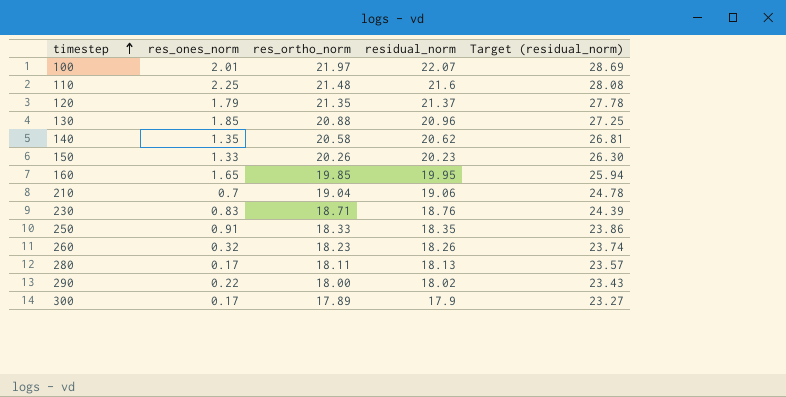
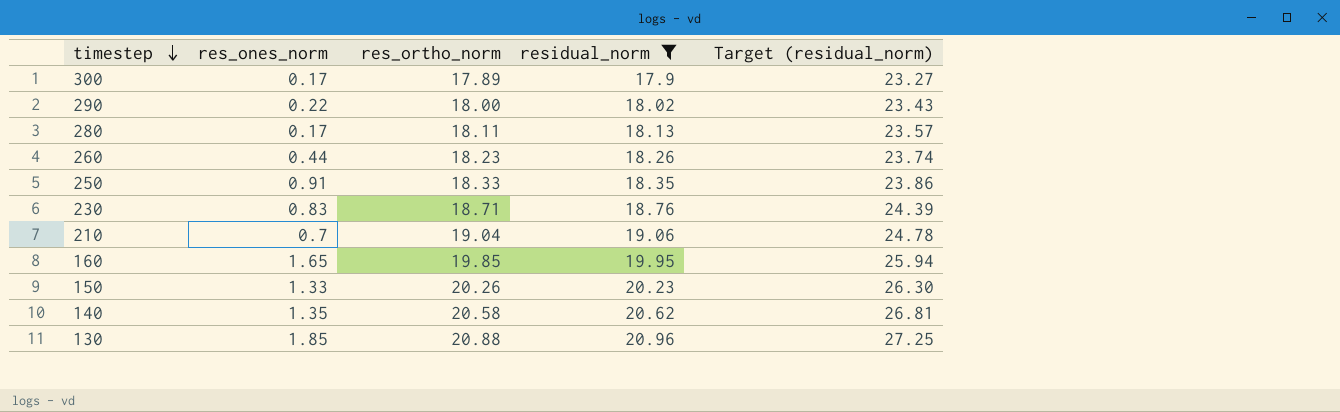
filter: none -> residual_norm <= 20.96
row order: timestep ascending -> timestep descending
260 | res_ones_norm: 0.32 -> 0.44

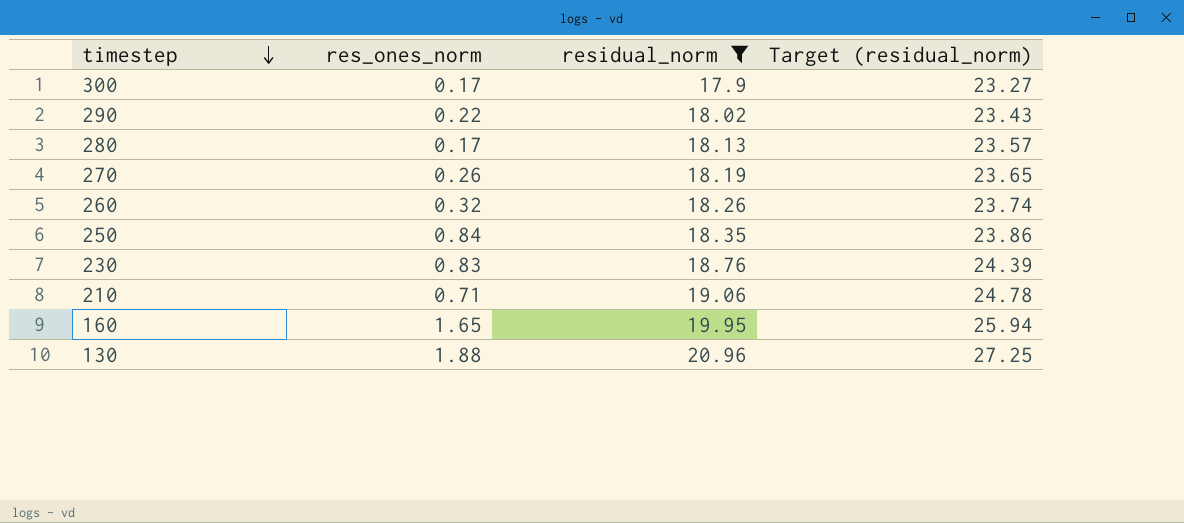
column res_ortho_norm | position: 3 -> none
row 150: 1.33 | 20.26 | 20.23 | 26.30 -> none
row 140: 1.35 | 20.58 | 20.62 | 26.81 -> none
row 270: none -> 0.26 | 18.19 | 23.65
260 | res_ones_norm: 0.44 -> 0.32
250 | res_ones_norm: 0.91 -> 0.84
210 | res_ones_norm: 0.7 -> 0.71
130 | res_ones_norm: 1.85 -> 1.88

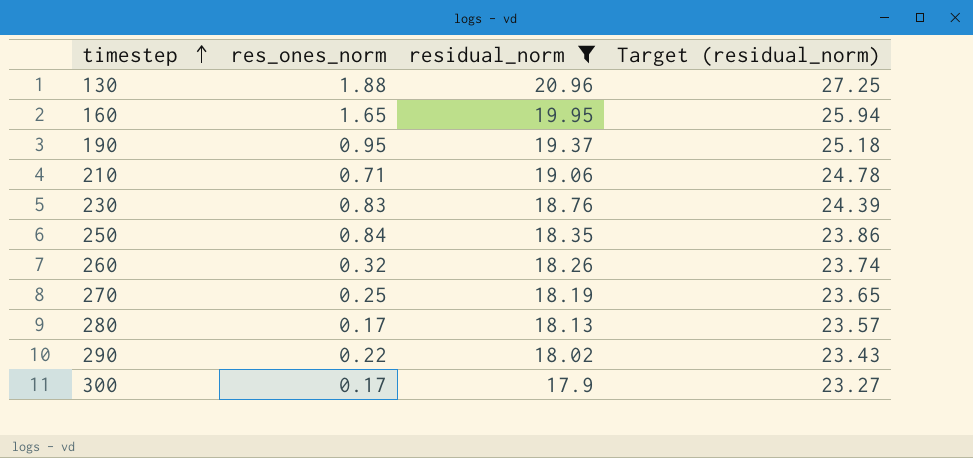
row order: timestep descending -> timestep ascending
row 190: none -> 0.95 | 19.37 | 25.18
270 | res_ones_norm: 0.26 -> 0.25

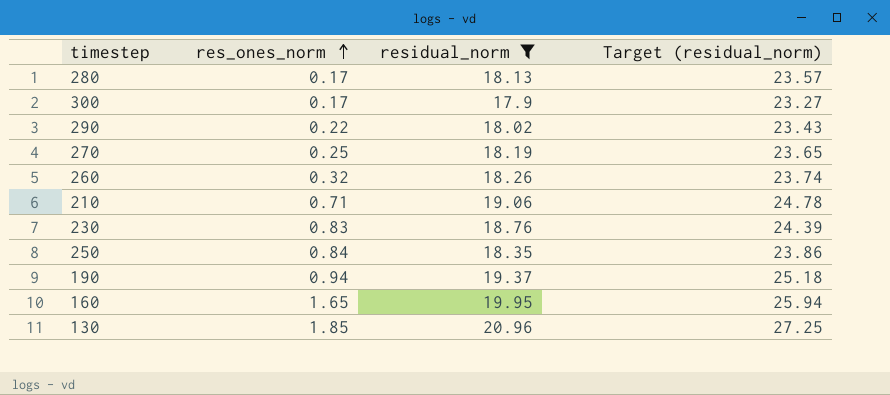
row order: timestep ascending -> res_ones_norm ascending
190 | res_ones_norm: 0.95 -> 0.94
130 | res_ones_norm: 1.88 -> 1.85

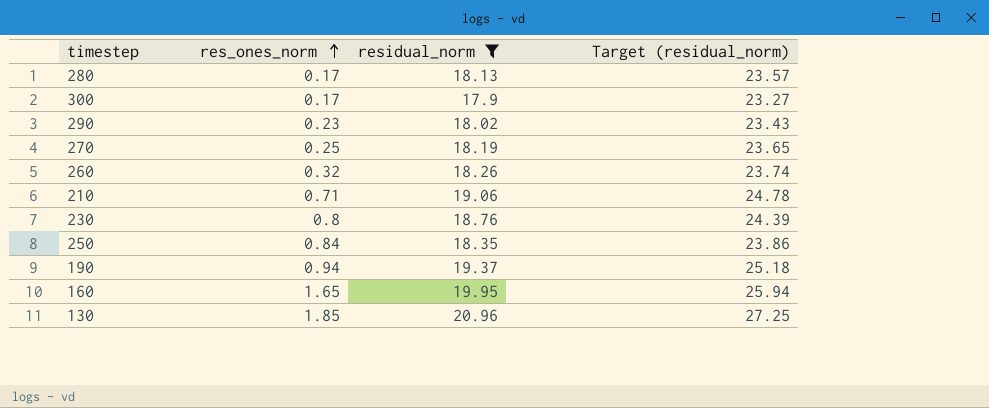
290 | res_ones_norm: 0.22 -> 0.23
230 | res_ones_norm: 0.83 -> 0.8

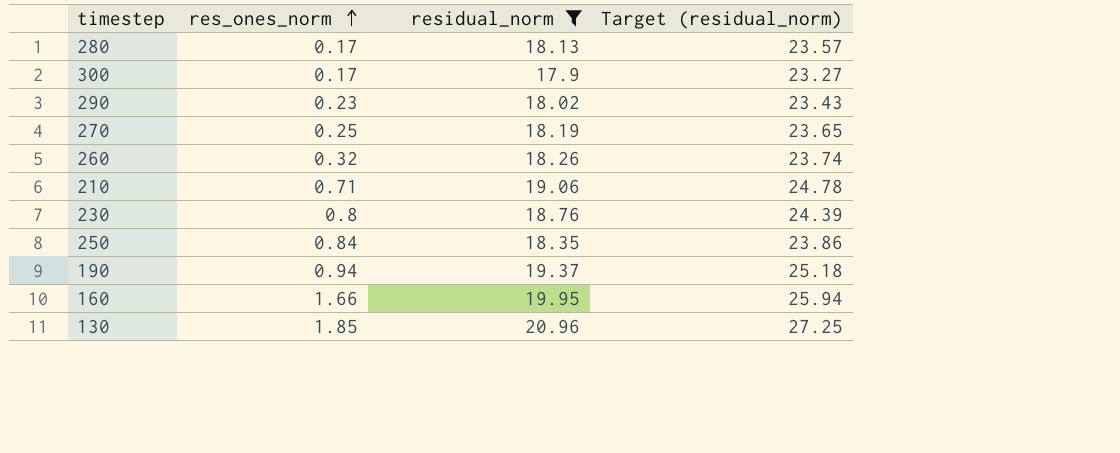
160 | res_ones_norm: 1.65 -> 1.66

